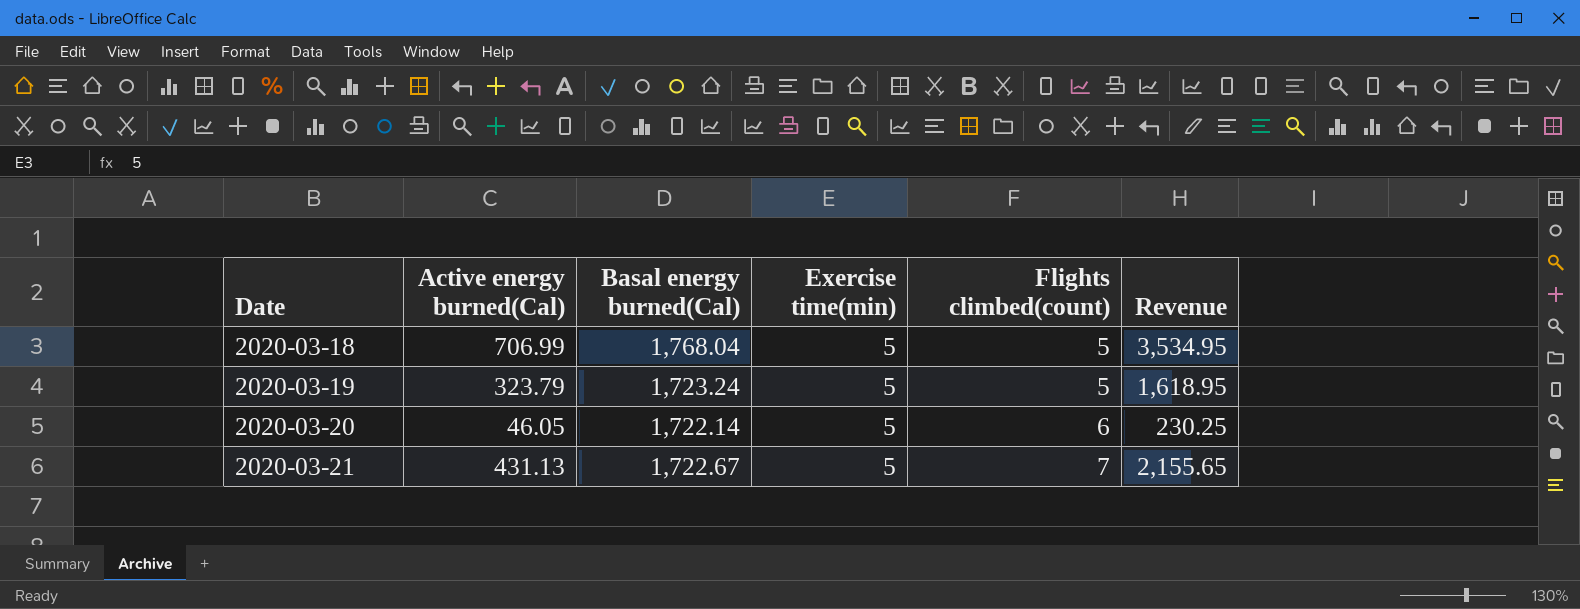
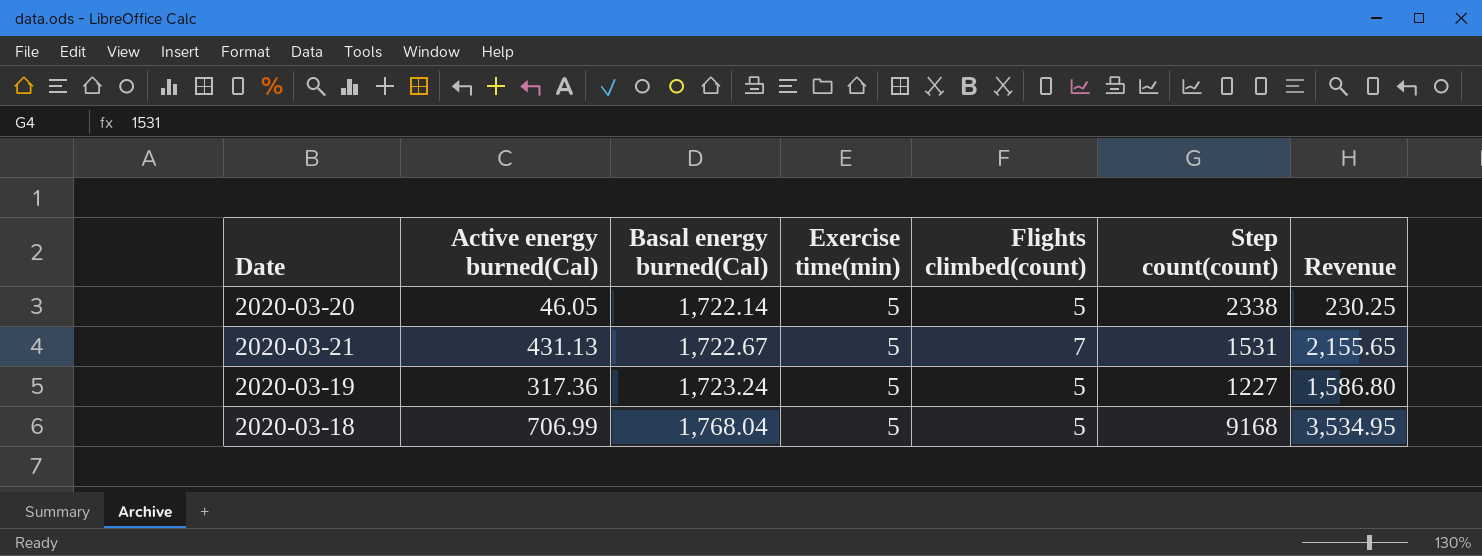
row order: Date ascending -> Basal energy burned(Cal) ascending
column Step count(count) | position: none -> 6
2020-03-20 | Flights climbed(count): 6 -> 5
2020-03-19 | Active energy burned(Cal): 323.79 -> 317.36
2020-03-19 | Revenue: 1,618.95 -> 1,586.80

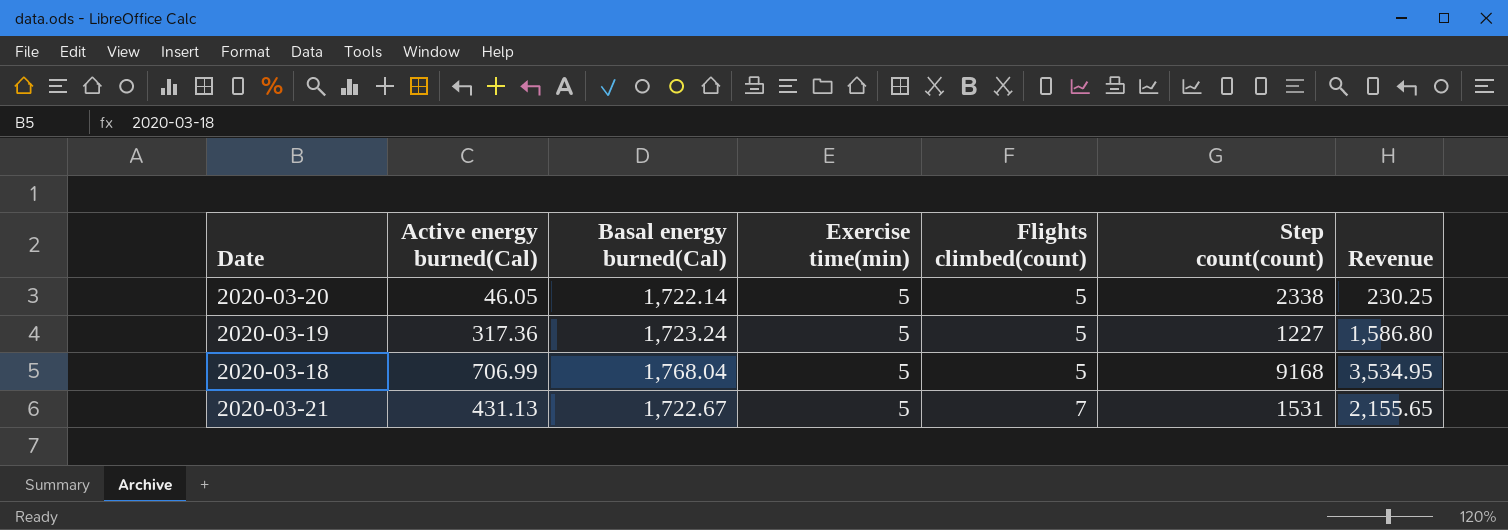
row order: Basal energy burned(Cal) ascending -> Flights climbed(count) ascending

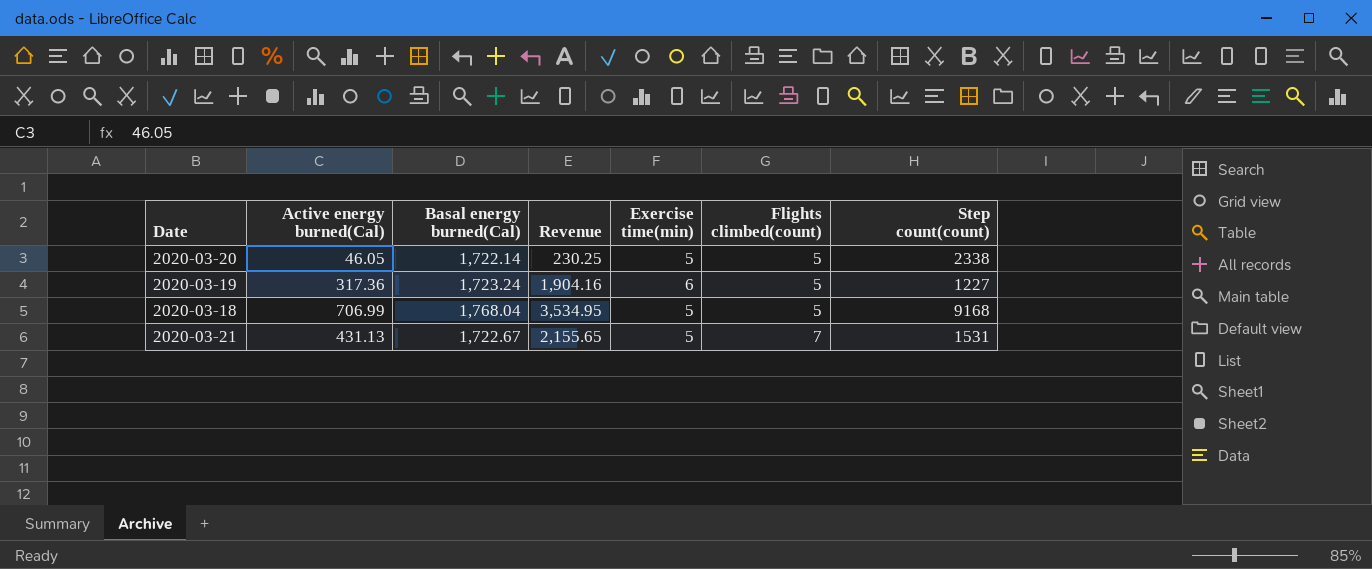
column Revenue | position: 7 -> 4
2020-03-19 | Revenue: 1,586.80 -> 1,904.16
2020-03-19 | Exercise time(min): 5 -> 6

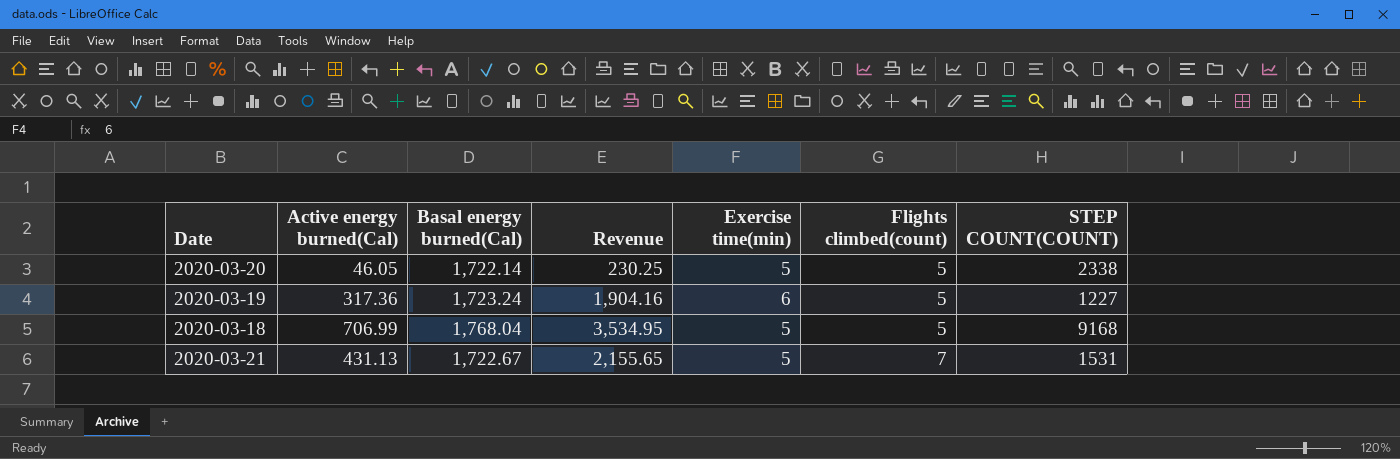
column name: Step count(count) -> STEP COUNT(COUNT)

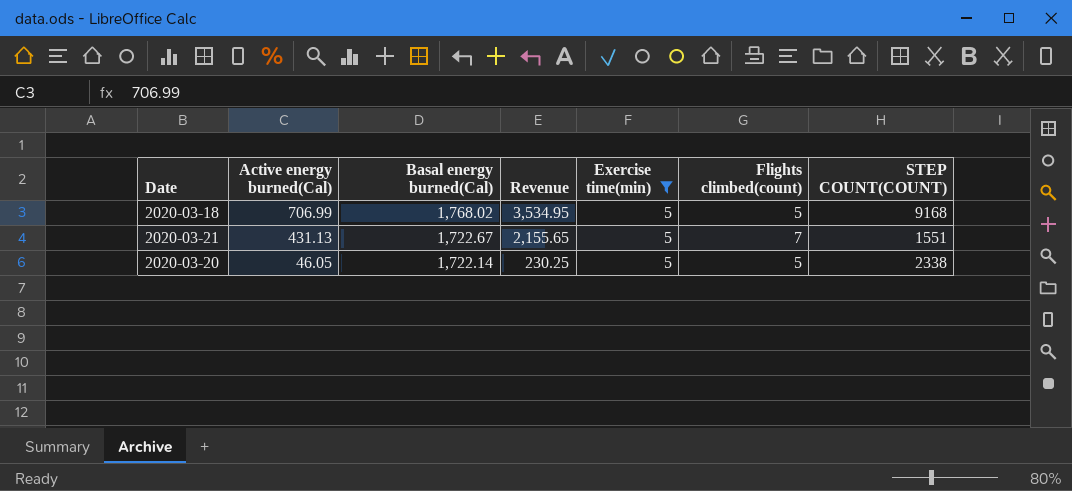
filter: none -> Exercise time(min) = 5
row order: Flights climbed(count) ascending -> Active energy burned(Cal) descending
2020-03-18 | Basal energy burned(Cal): 1,768.04 -> 1,768.02
2020-03-21 | STEP COUNT(COUNT): 1531 -> 1551

